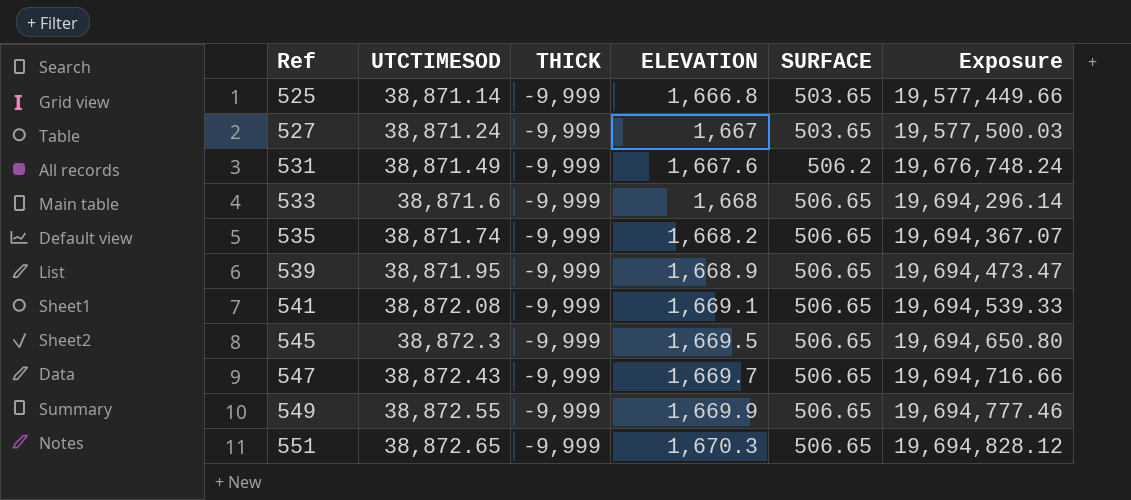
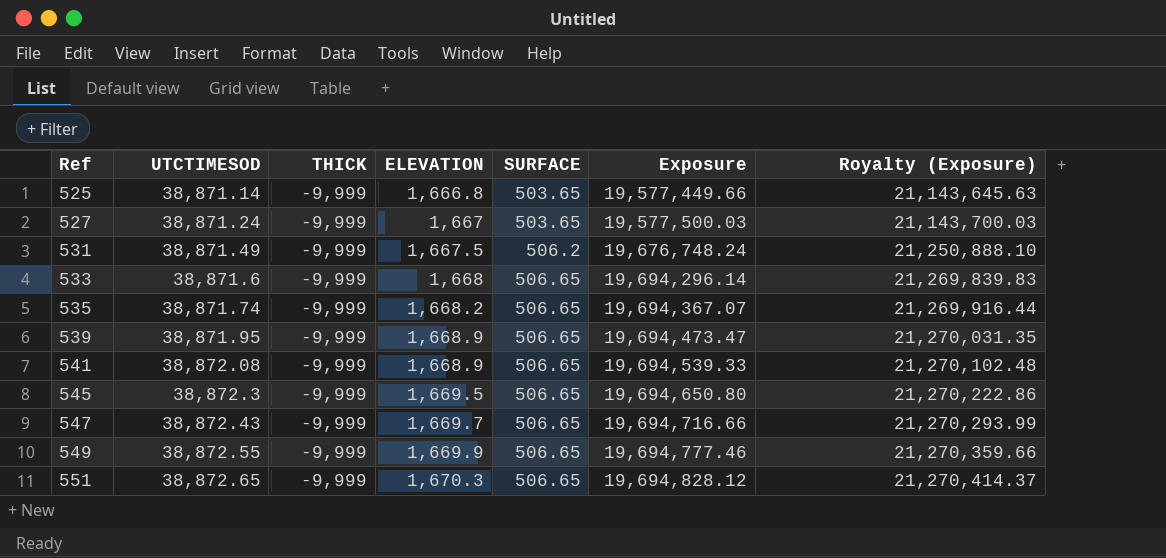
column Royalty (Exposure) | formula: none -> [Exposure] * 1.08
531 | ELEVATION: 1,667.6 -> 1,667.5
541 | ELEVATION: 1,669.1 -> 1,668.9

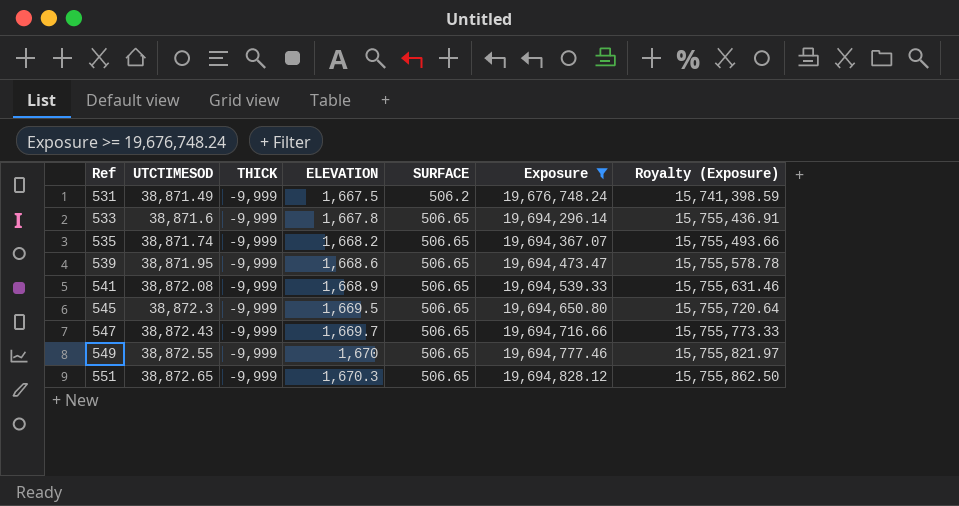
filter: none -> Exposure >= 19,676,748.24
column Royalty (Exposure) | formula: [Exposure] * 1.08 -> [Exposure] * 0.8
533 | ELEVATION: 1,668 -> 1,667.8
539 | ELEVATION: 1,668.9 -> 1,668.6
549 | ELEVATION: 1,669.9 -> 1,670

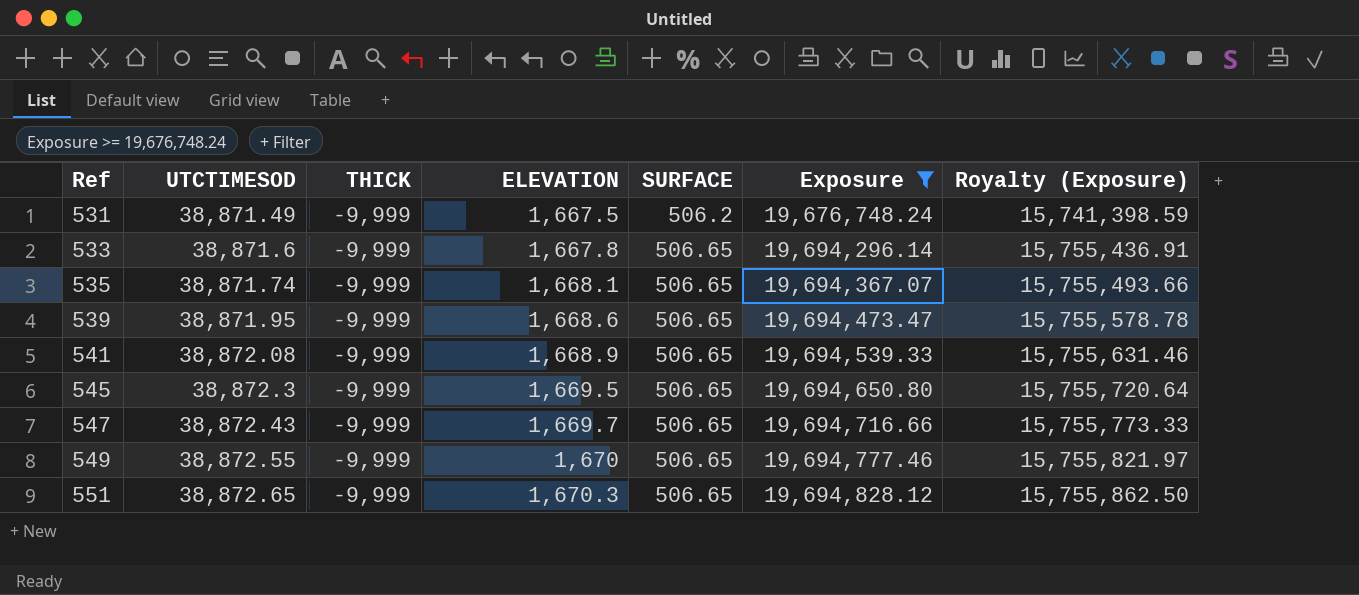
535 | ELEVATION: 1,668.2 -> 1,668.1

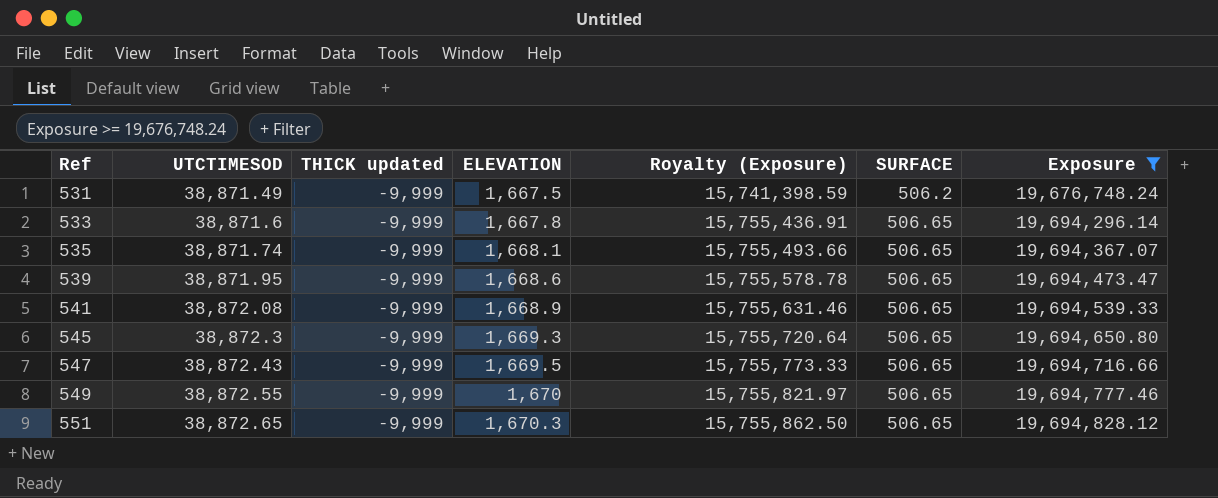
column name: THICK -> THICK updated
column Royalty (Exposure) | position: 7 -> 5
545 | ELEVATION: 1,669.5 -> 1,669.3
547 | ELEVATION: 1,669.7 -> 1,669.5

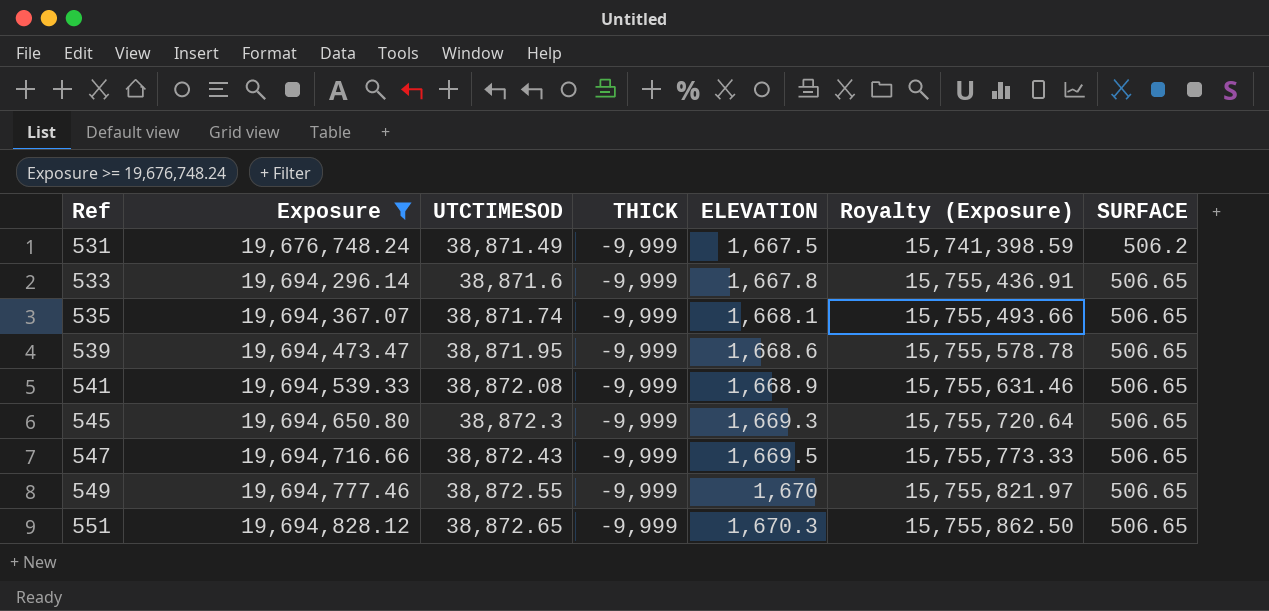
column Exposure | position: 7 -> 2
column name: THICK updated -> THICK

